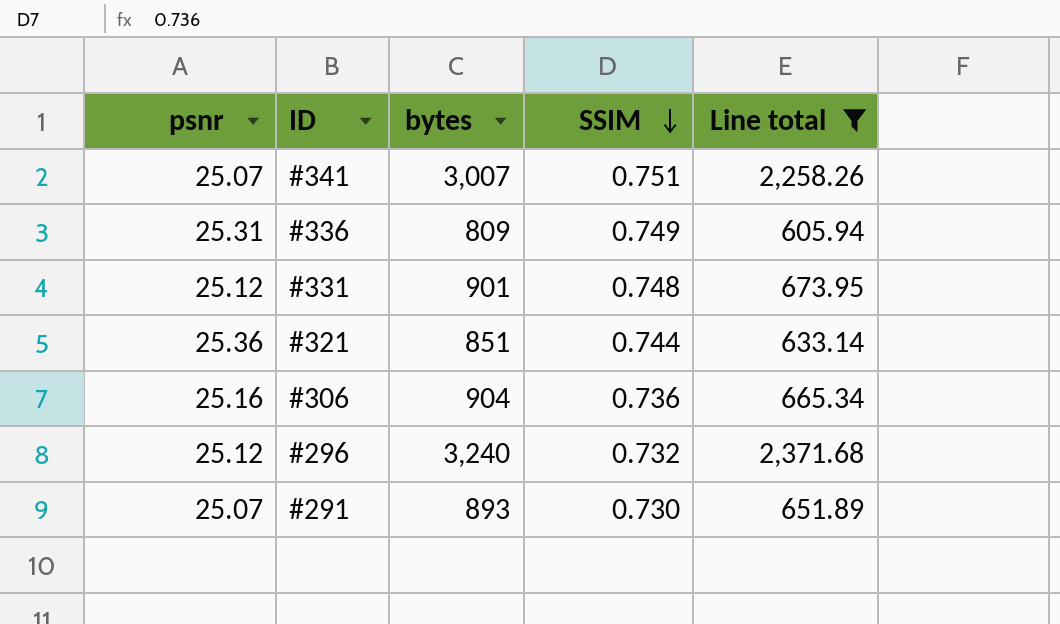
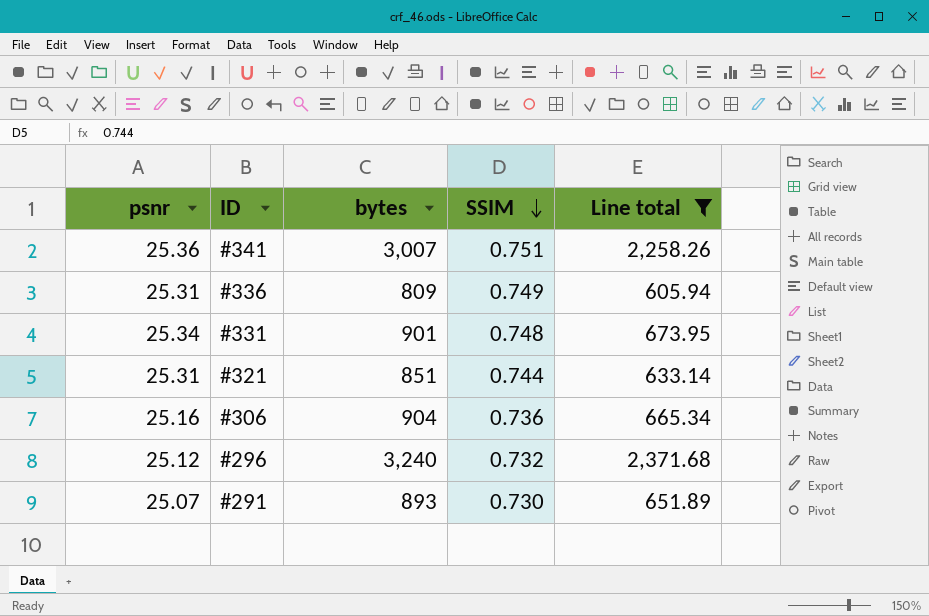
#341 | psnr: 25.07 -> 25.36
#331 | psnr: 25.12 -> 25.34
#321 | psnr: 25.36 -> 25.31

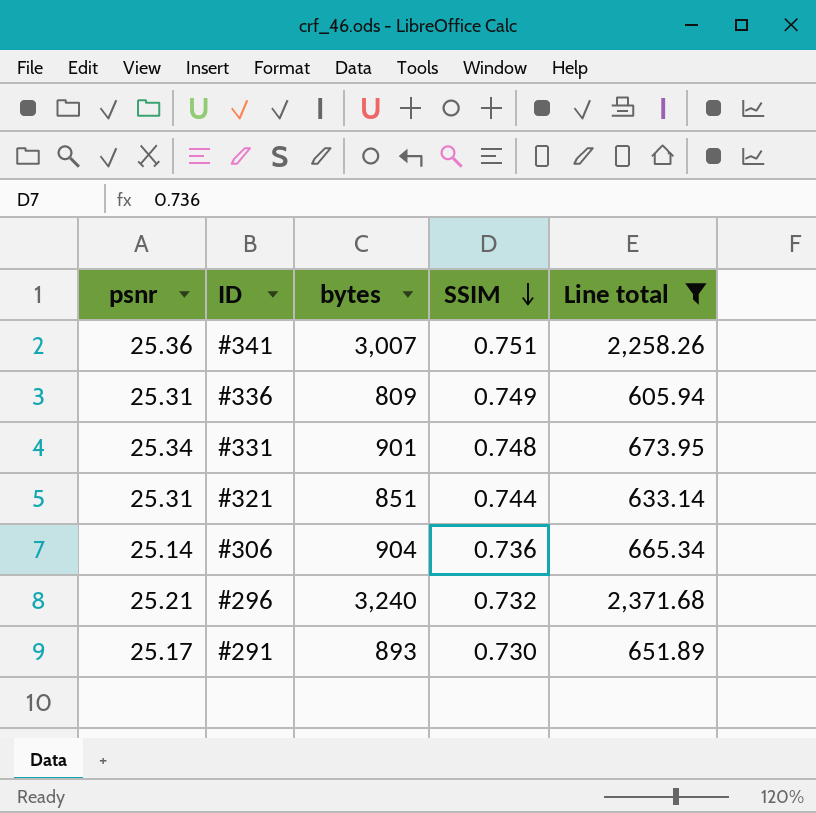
#306 | psnr: 25.16 -> 25.14
#296 | psnr: 25.12 -> 25.21
#291 | psnr: 25.07 -> 25.17

